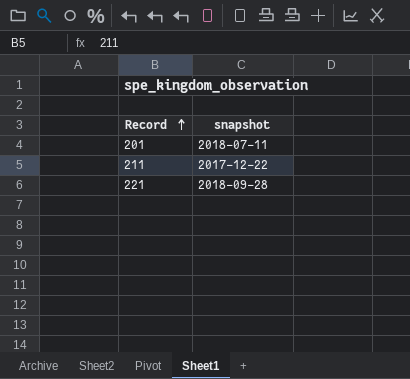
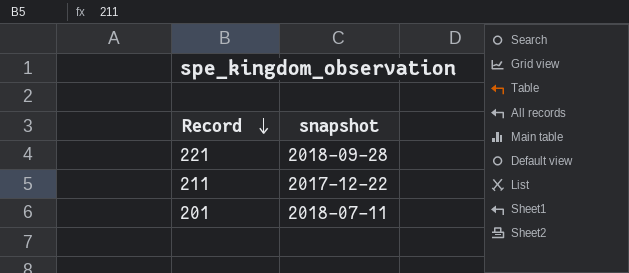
row order: Record ascending -> Record descending

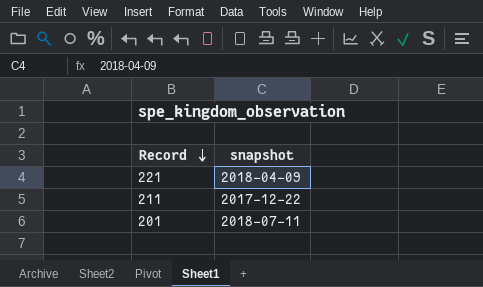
221 | snapshot: 2018-09-28 -> 2018-04-09

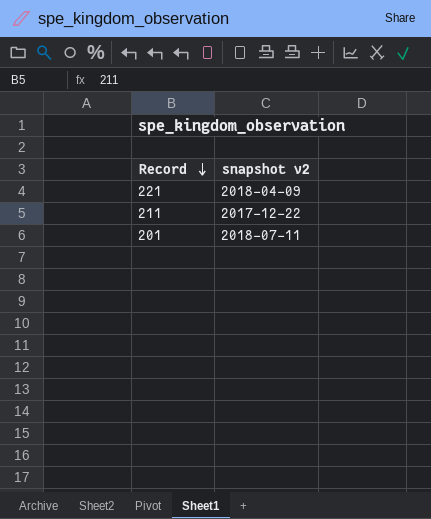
column name: snapshot -> snapshot v2

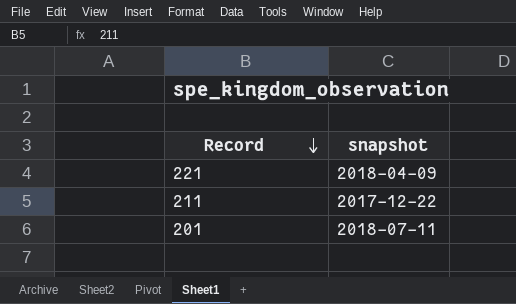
column name: snapshot v2 -> snapshot

